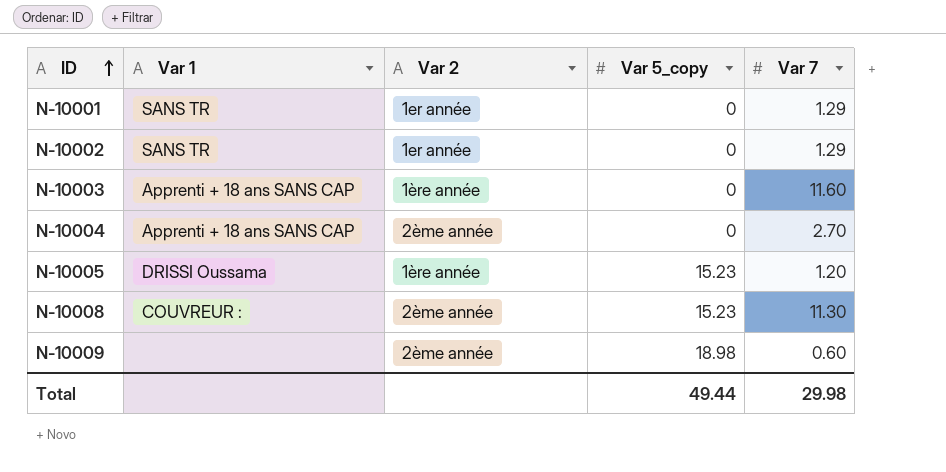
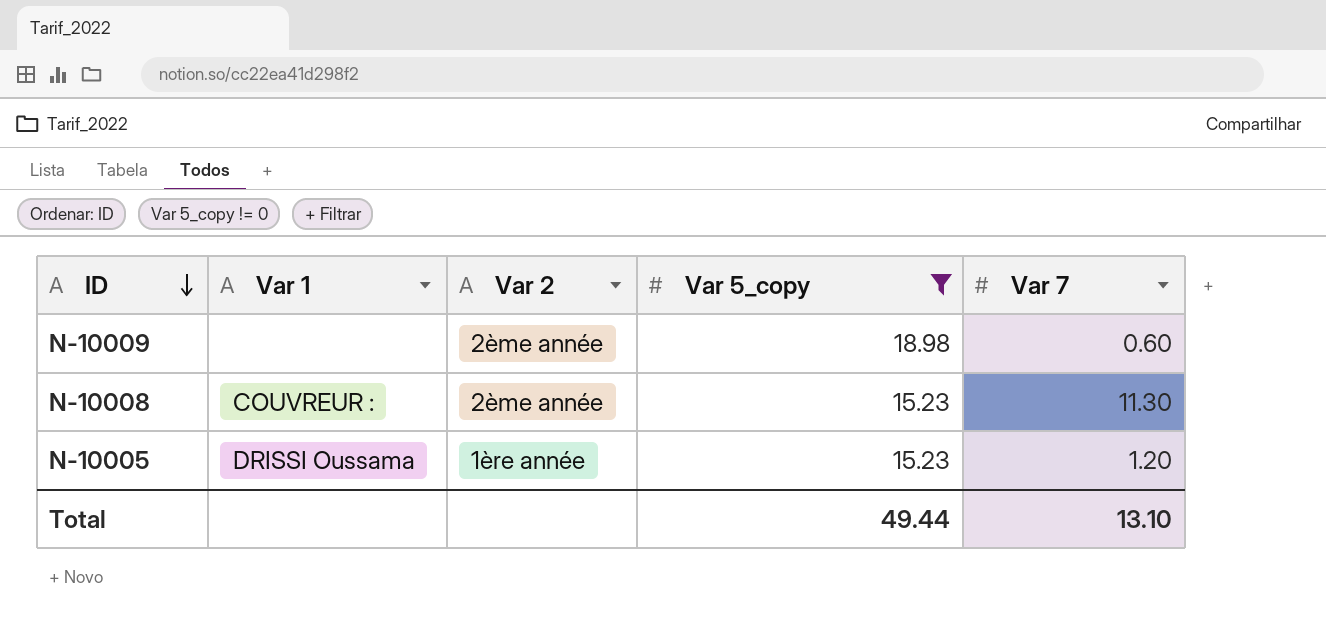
filter: none -> Var 5_copy != 0
row order: ID ascending -> ID descending
Total | Var 7: 29.98 -> 13.10

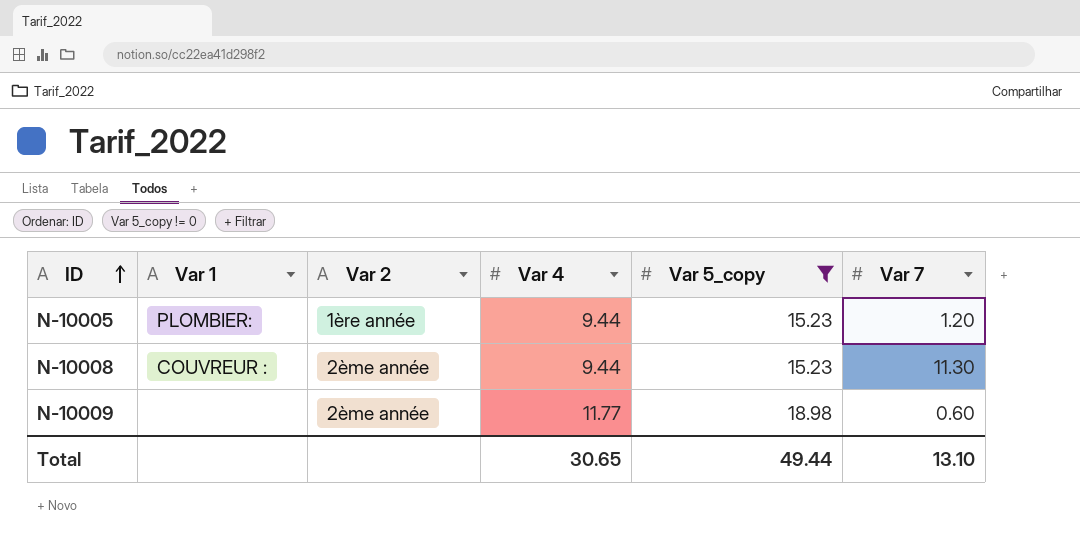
row order: ID descending -> ID ascending
column Var 4 | position: none -> 4
N-10005 | Var 1: DRISSI Oussama -> PLOMBIER:

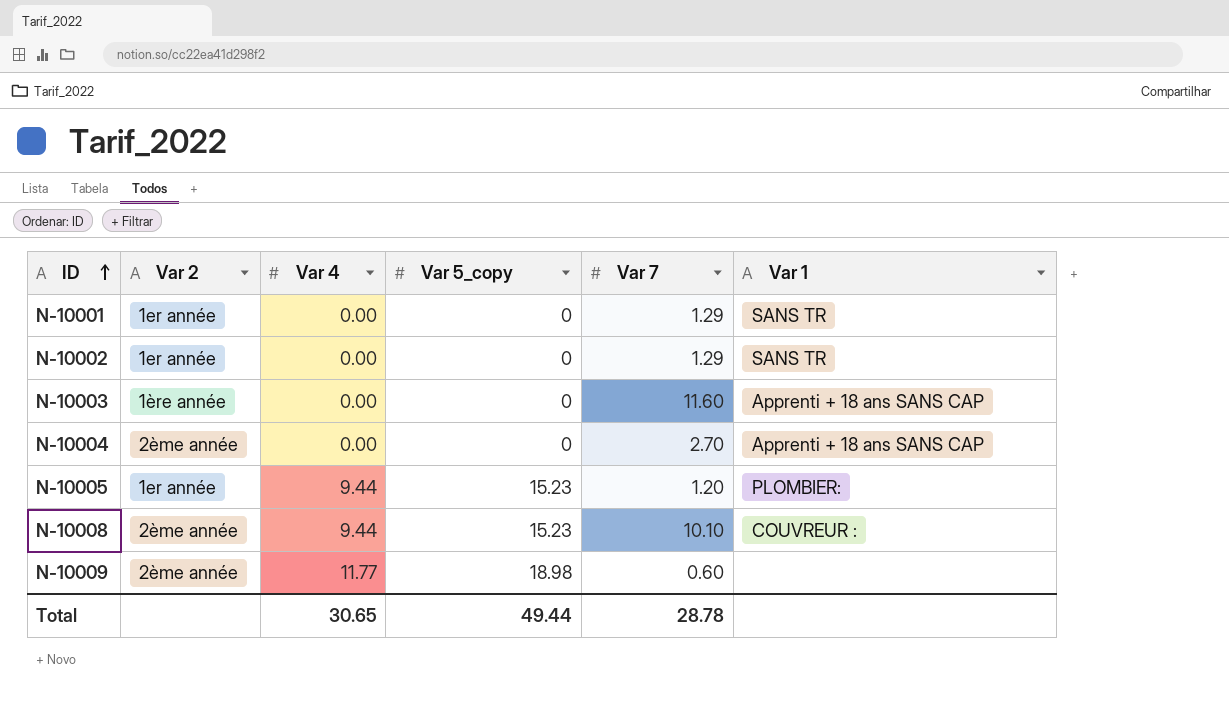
filter: Var 5_copy != 0 -> none
column Var 1 | position: 2 -> 6
N-10005 | Var 2: 1ère année -> 1er année
N-10008 | Var 7: 11.30 -> 10.10
Total | Var 7: 13.10 -> 28.78

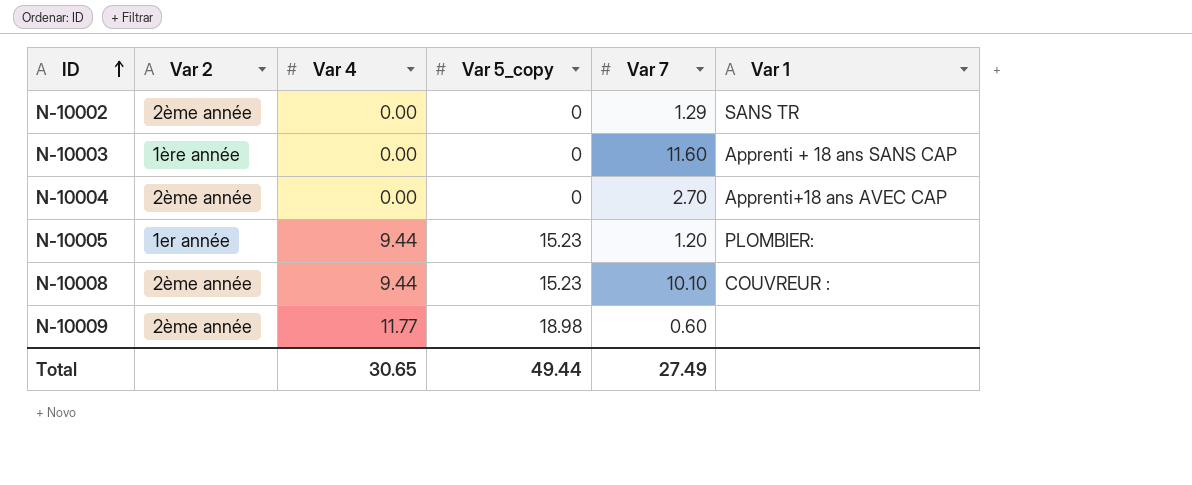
row N-10001: 1er année | 0.00 | 0 | 1.29 | SANS TR -> none
N-10002 | Var 2: 1er année -> 2ème année
N-10004 | Var 1: Apprenti + 18 ans SANS CAP -> Apprenti+18 ans AVEC CAP
Total | Var 7: 28.78 -> 27.49

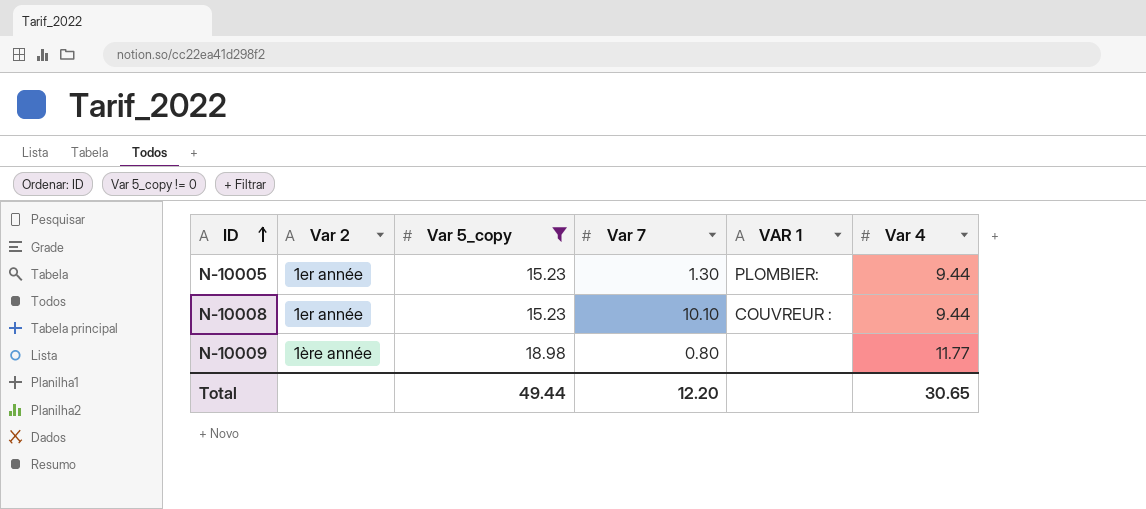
filter: none -> Var 5_copy != 0
column name: Var 1 -> VAR 1
column Var 4 | position: 3 -> 6
N-10005 | Var 7: 1.20 -> 1.30
N-10008 | Var 2: 2ème année -> 1er année
N-10009 | Var 2: 2ème année -> 1ère année
N-10009 | Var 7: 0.60 -> 0.80
Total | Var 7: 27.49 -> 12.20

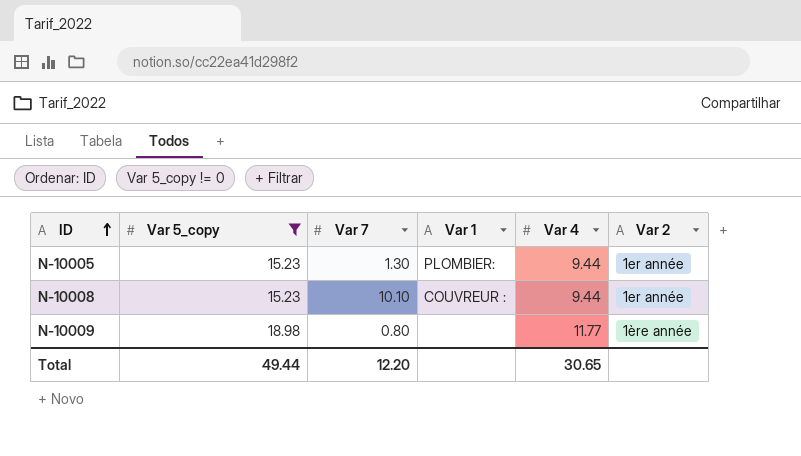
column name: VAR 1 -> Var 1
column Var 2 | position: 2 -> 6

